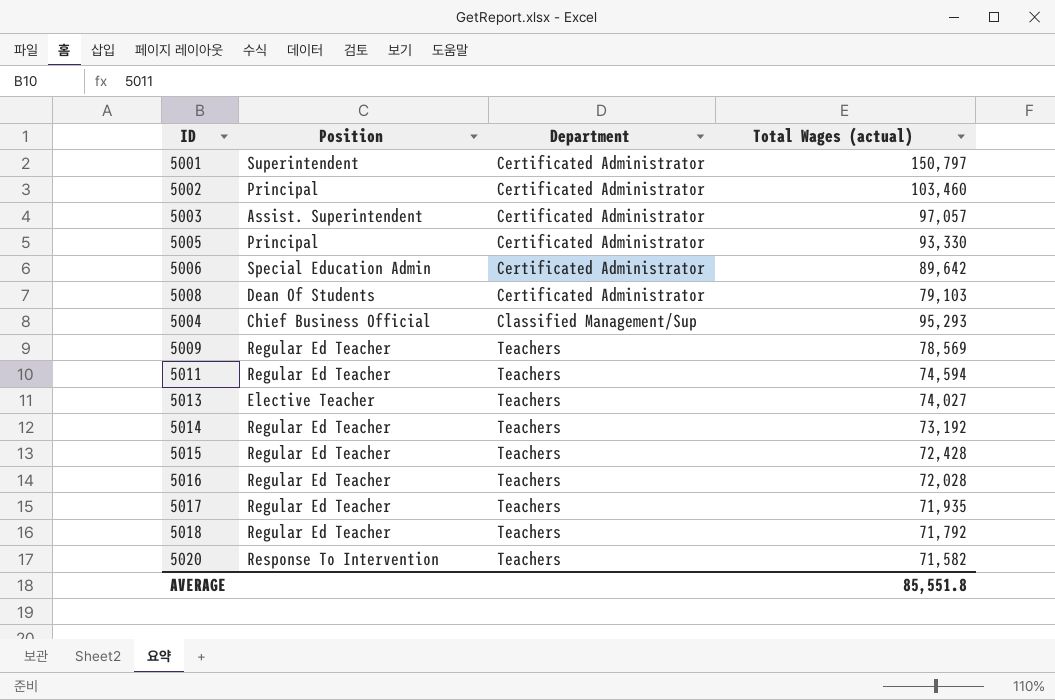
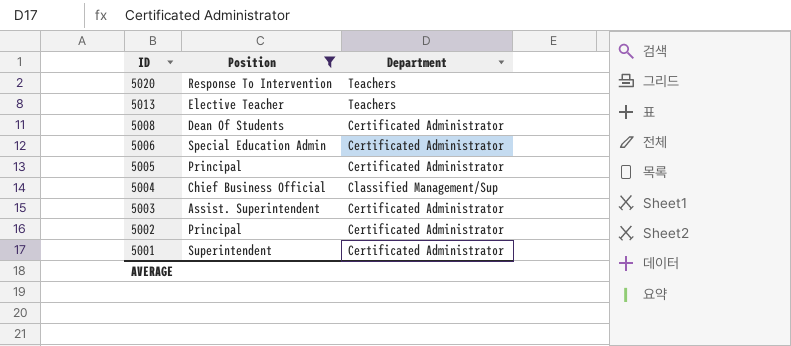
filter: none -> Position != Regular Ed Teacher
row order: Department ascending -> ID descending
column Total Wages (actual) | position: 4 -> none

